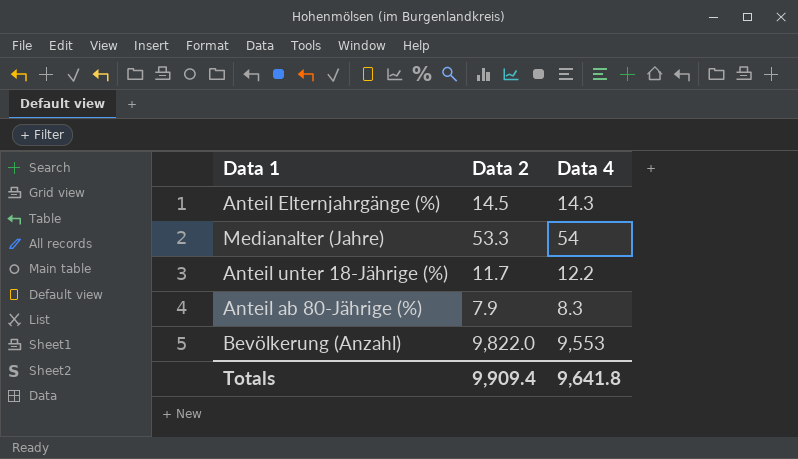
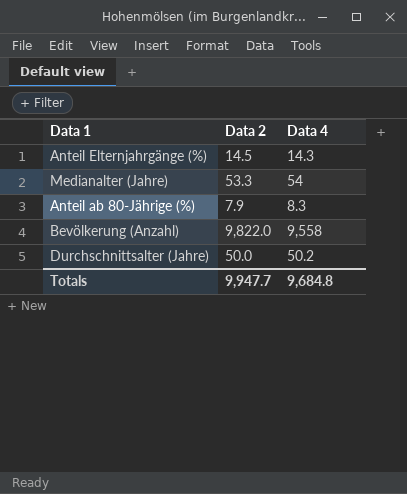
row Anteil unter 18-Jährige (%): 11.7 | 12.2 -> none
Bevölkerung (Anzahl) | Data 4: 9,553 -> 9,558
row Durchschnittsalter (Jahre): none -> 50.0 | 50.2
Totals | Data 2: 9,909.4 -> 9,947.7
Totals | Data 4: 9,641.8 -> 9,684.8

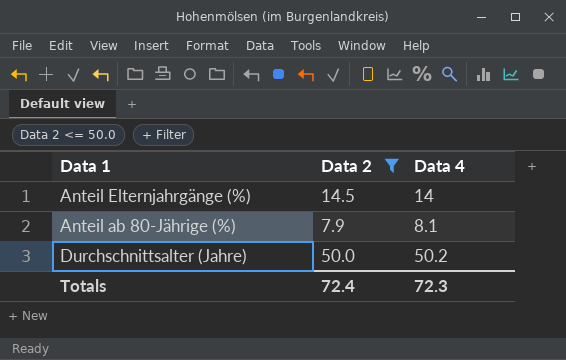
filter: none -> Data 2 <= 50.0
Anteil Elternjahrgänge (%) | Data 4: 14.3 -> 14
Anteil ab 80-Jährige (%) | Data 4: 8.3 -> 8.1
Totals | Data 2: 9,947.7 -> 72.4
Totals | Data 4: 9,684.8 -> 72.3

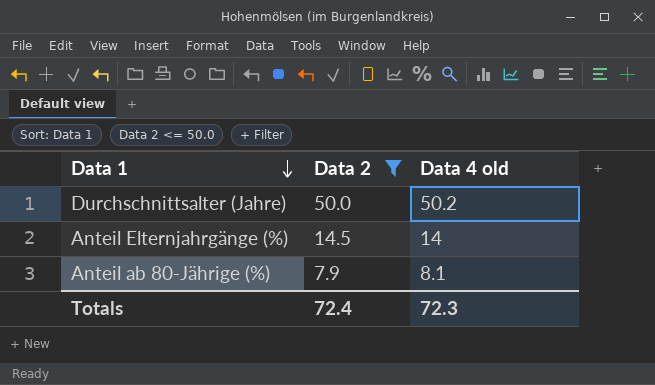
row order: none -> Data 1 descending
column name: Data 4 -> Data 4 old

